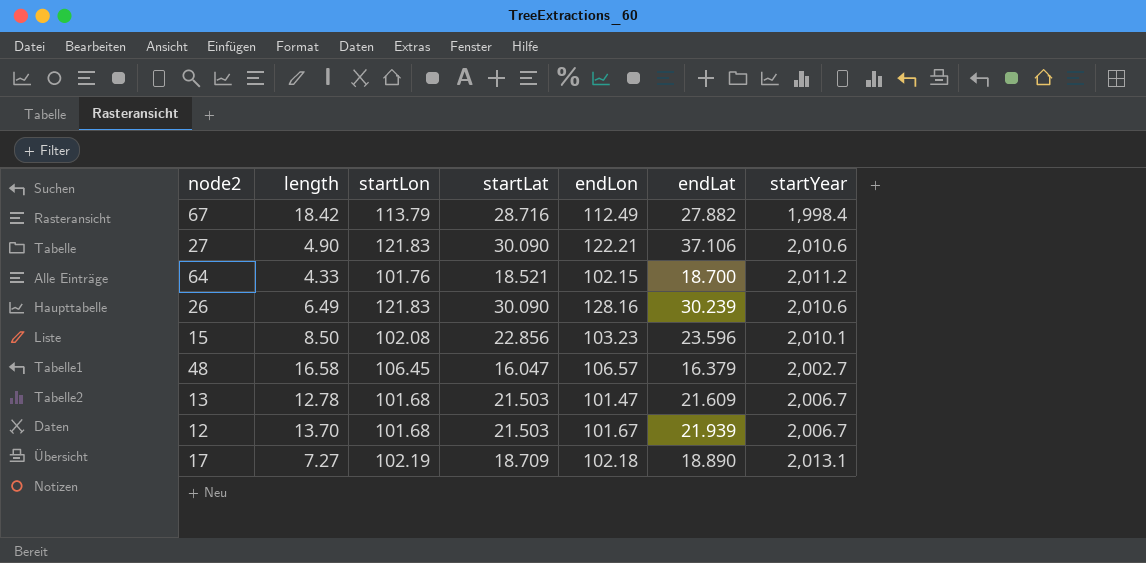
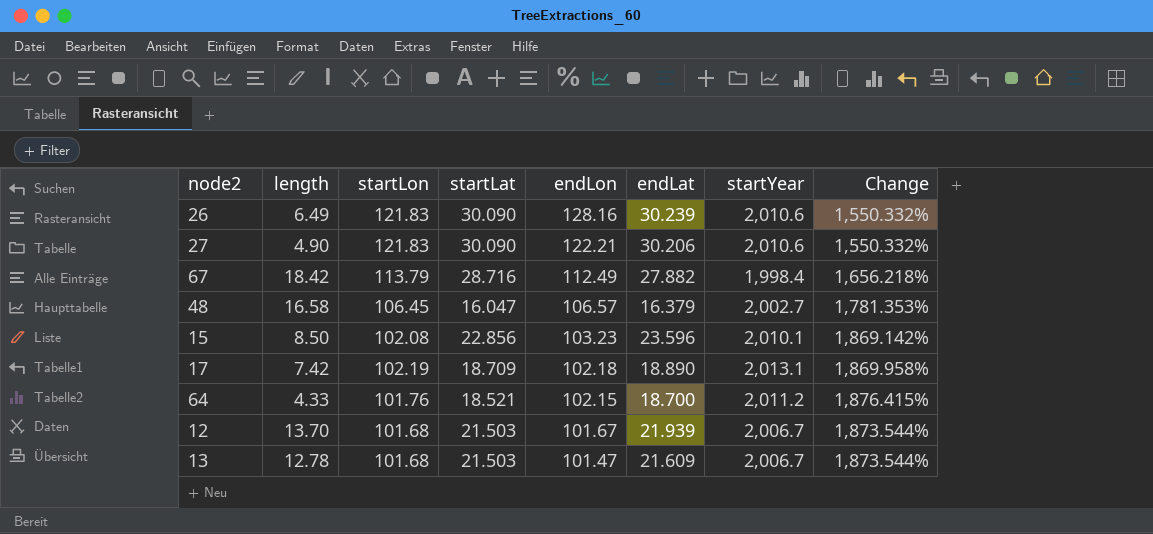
row order: none -> endLon descending
column Change | formula: none -> ([startYear] - [startLon]) / [startLon]
27 | endLat: 37.106 -> 30.206
17 | length: 7.27 -> 7.42

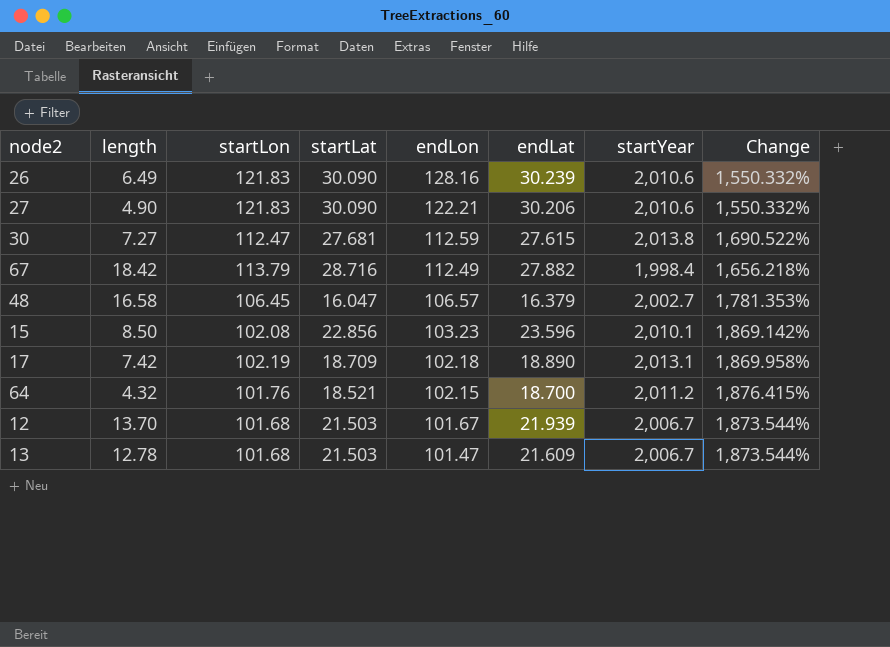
row 30: none -> 7.27 | 112.47 | 27.681 | 112.59 | 27.615 | 2,013.8 | 1,690.522%
64 | length: 4.33 -> 4.32

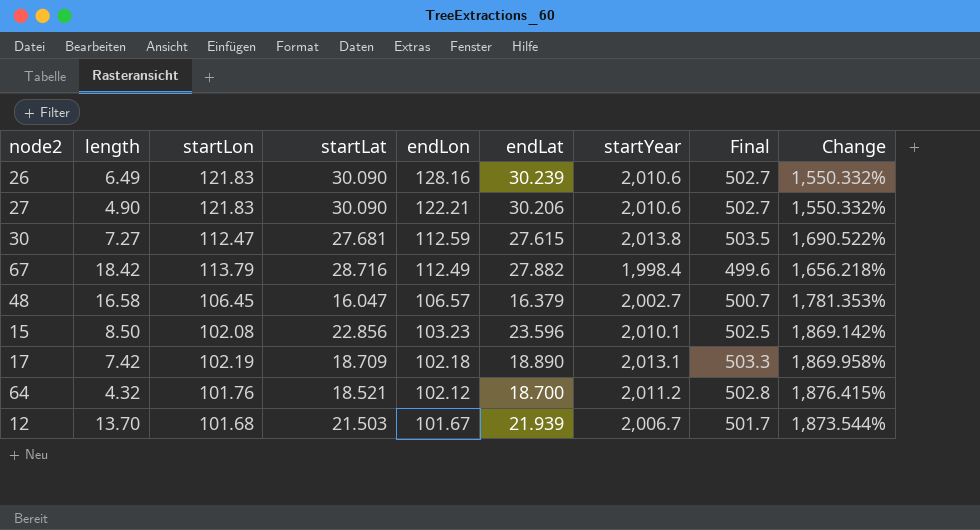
column Final | formula: none -> [startYear] * 0.25
row 13: 12.78 | 101.68 | 21.503 | 101.47 | 21.609 | 2,006.7 | 1,873.544% -> none
64 | endLon: 102.15 -> 102.12

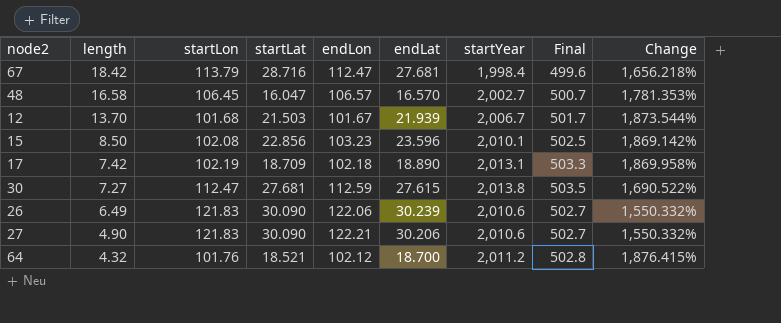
row order: endLon descending -> length descending
67 | endLon: 112.49 -> 112.47
67 | endLat: 27.882 -> 27.681
48 | endLat: 16.379 -> 16.570
26 | endLon: 128.16 -> 122.06

